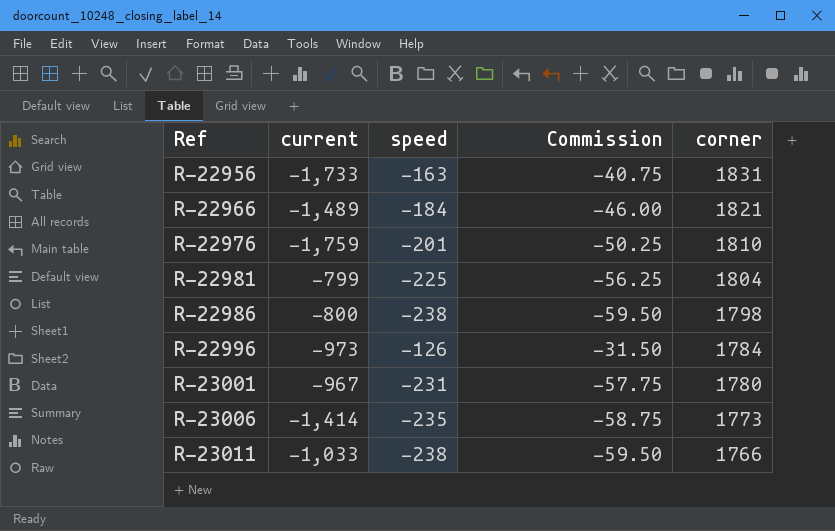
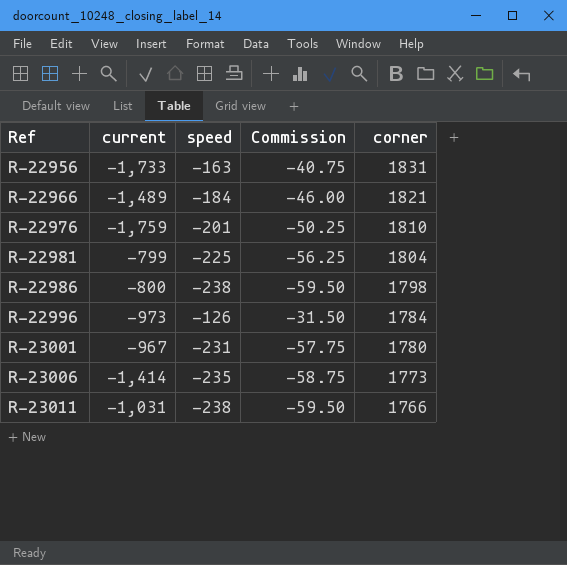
R-23011 | current: -1,033 -> -1,031

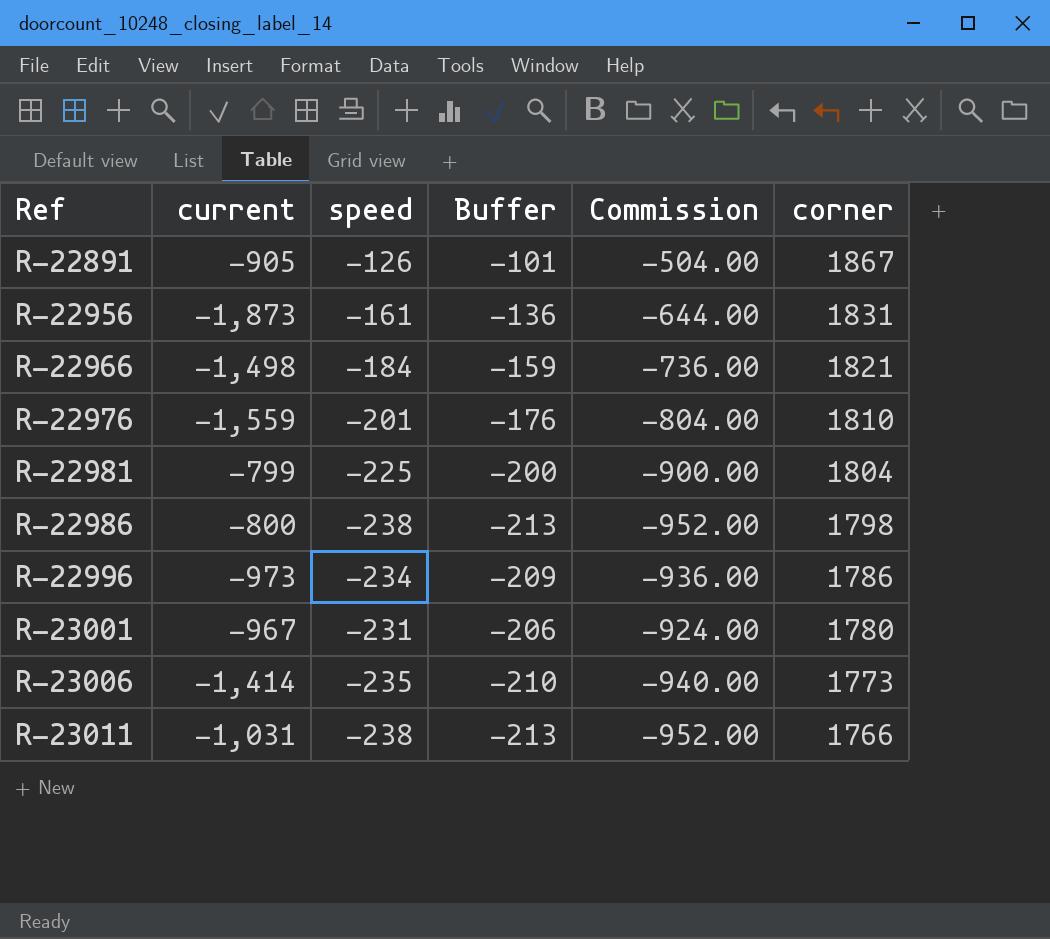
column Buffer | formula: none -> [speed] + 25
column Commission | formula: [speed] * 0.25 -> [speed] * 4
row R-22891: none -> -905 | -126 | -101 | -504.00 | 1867
R-22956 | current: -1,733 -> -1,873
R-22956 | speed: -163 -> -161
R-22966 | current: -1,489 -> -1,498
R-22976 | current: -1,759 -> -1,559
R-22996 | speed: -126 -> -234
R-22996 | corner: 1784 -> 1786

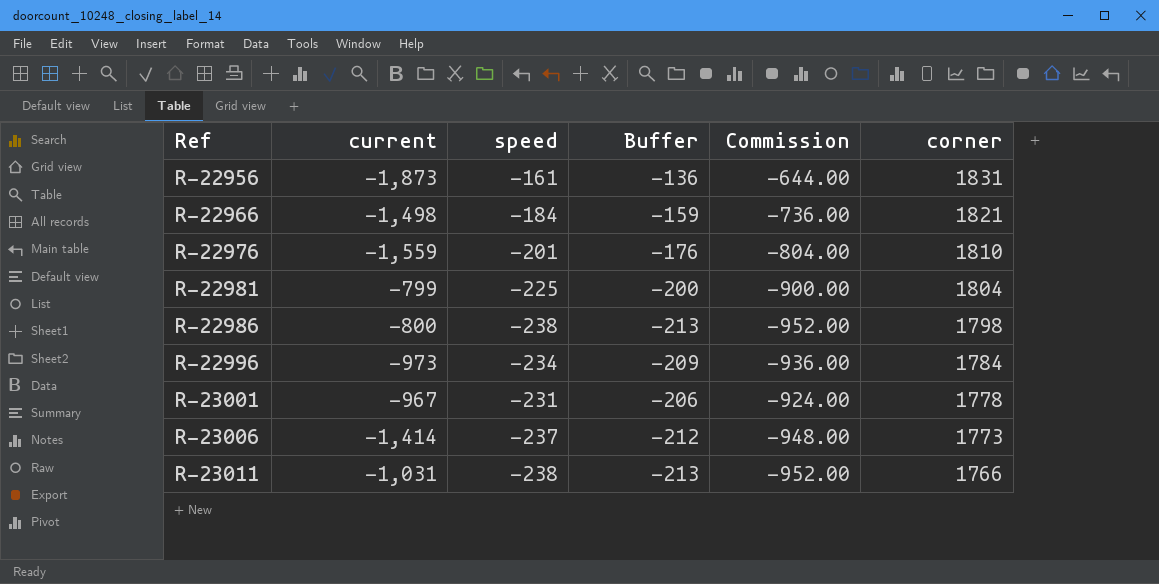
row R-22891: -905 | -126 | -101 | -504.00 | 1867 -> none
R-22996 | corner: 1786 -> 1784
R-23001 | corner: 1780 -> 1778
R-23006 | speed: -235 -> -237
R-23006 | Buffer: -210 -> -212
R-23006 | Commission: -940.00 -> -948.00

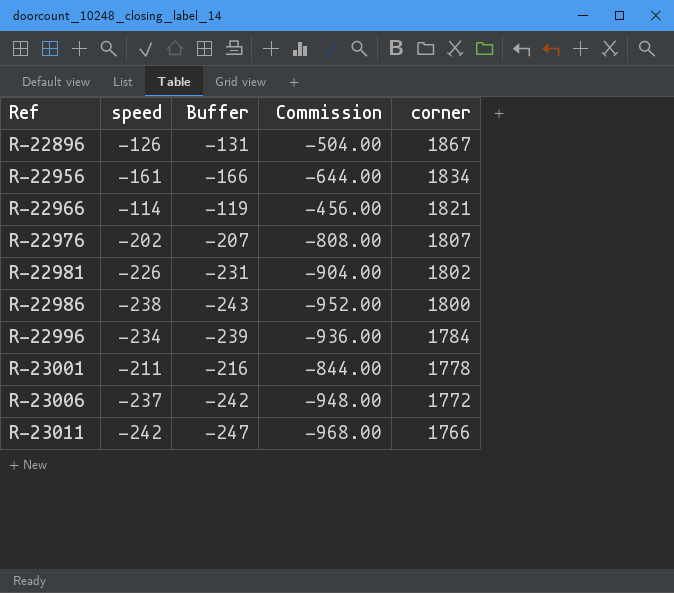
column current | position: 2 -> none
column Buffer | formula: [speed] + 25 -> [speed] - 5
row R-22896: none -> -126 | -131 | -504.00 | 1867
R-22956 | corner: 1831 -> 1834
R-22966 | speed: -184 -> -114
R-22966 | Commission: -736.00 -> -456.00
R-22976 | speed: -201 -> -202
R-22976 | Commission: -804.00 -> -808.00
R-22976 | corner: 1810 -> 1807
R-22981 | speed: -225 -> -226
R-22981 | Commission: -900.00 -> -904.00
R-22981 | corner: 1804 -> 1802
R-22986 | corner: 1798 -> 1800
R-23001 | speed: -231 -> -211
R-23001 | Commission: -924.00 -> -844.00
R-23006 | corner: 1773 -> 1772
R-23011 | speed: -238 -> -242
R-23011 | Commission: -952.00 -> -968.00

